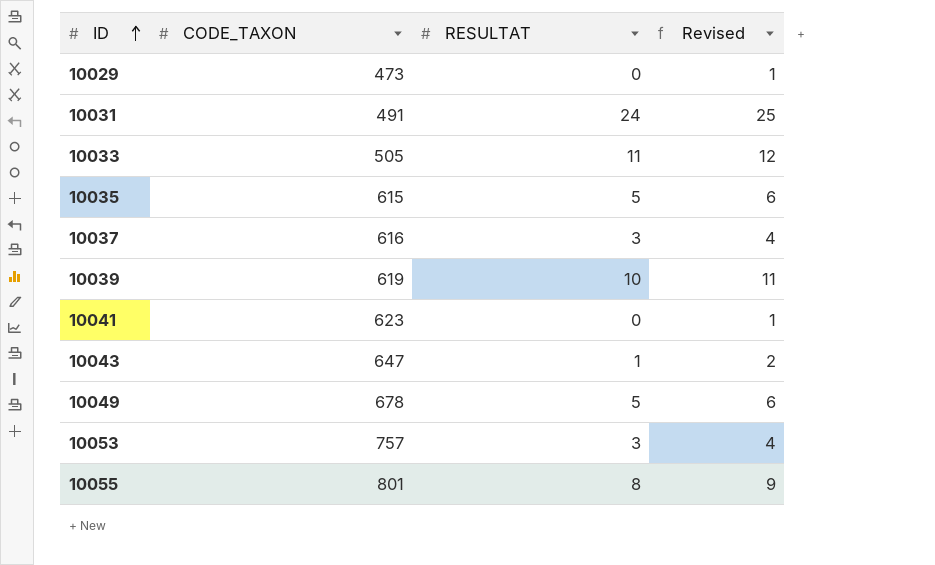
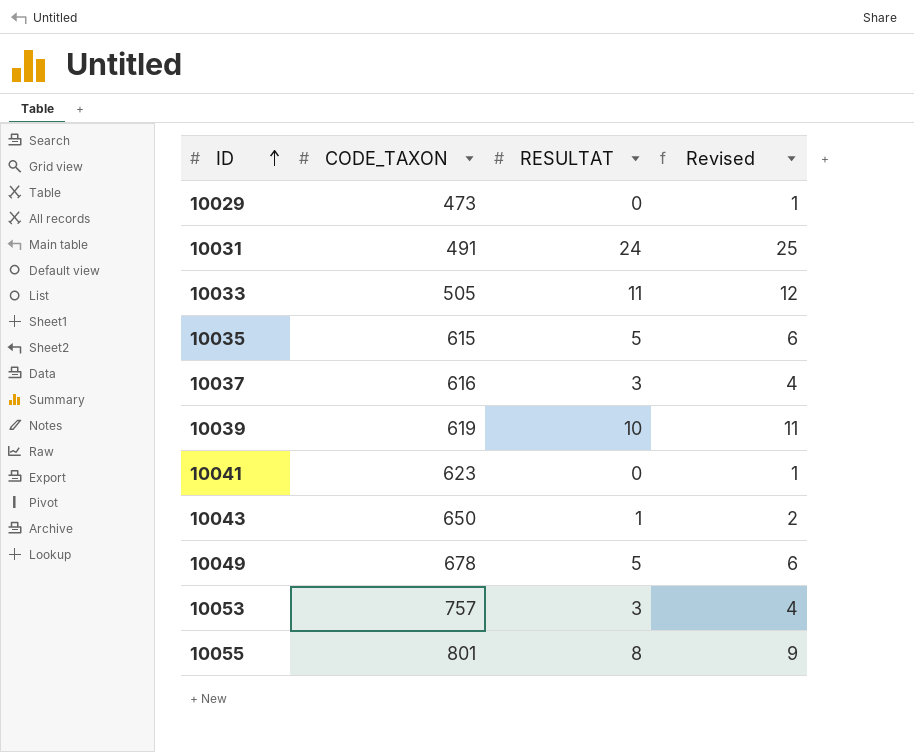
10043 | CODE_TAXON: 647 -> 650

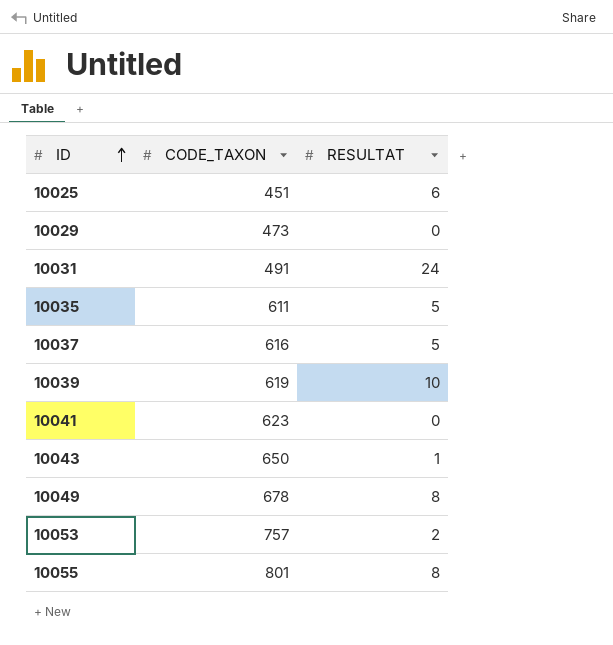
column Revised | formula: [RESULTAT] + 1 -> none
row 10033: 505 | 11 | 12 -> none
row 10025: none -> 451 | 6
10035 | CODE_TAXON: 615 -> 611
10037 | RESULTAT: 3 -> 5
10049 | RESULTAT: 5 -> 8
10053 | RESULTAT: 3 -> 2

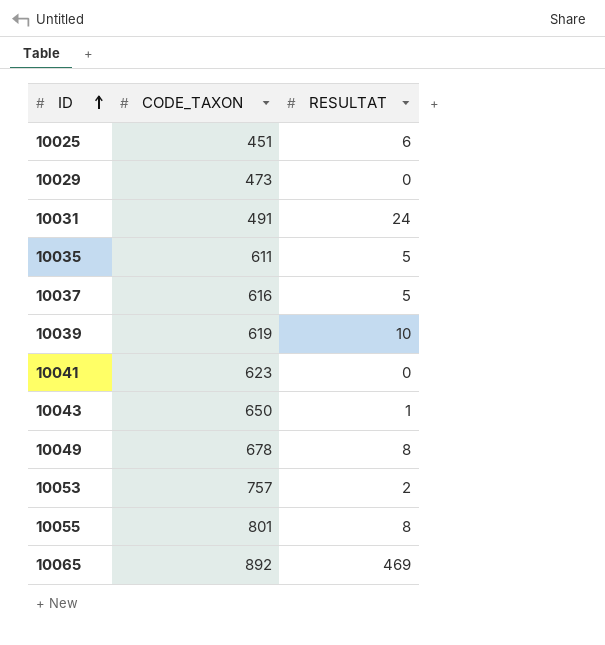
row 10065: none -> 892 | 469

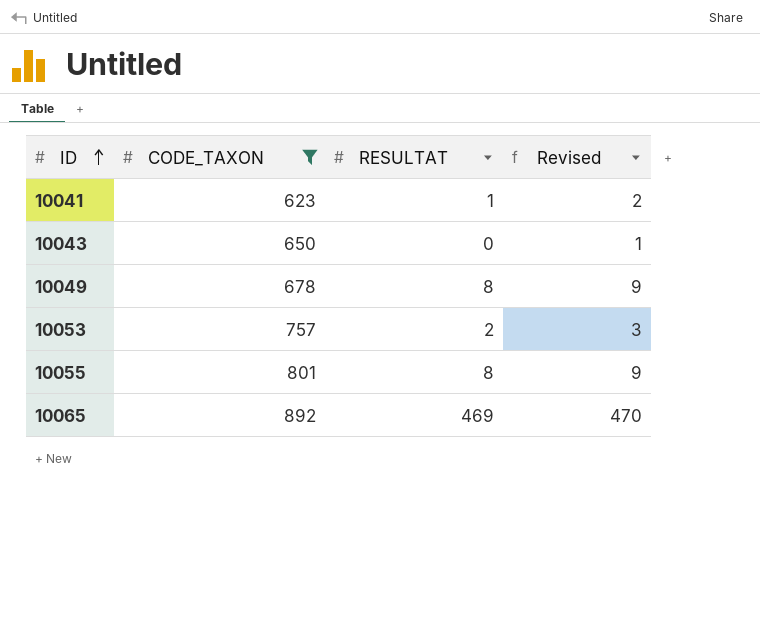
filter: none -> CODE_TAXON >= 623
column Revised | formula: none -> [RESULTAT] + 1
10041 | RESULTAT: 0 -> 1
10043 | RESULTAT: 1 -> 0

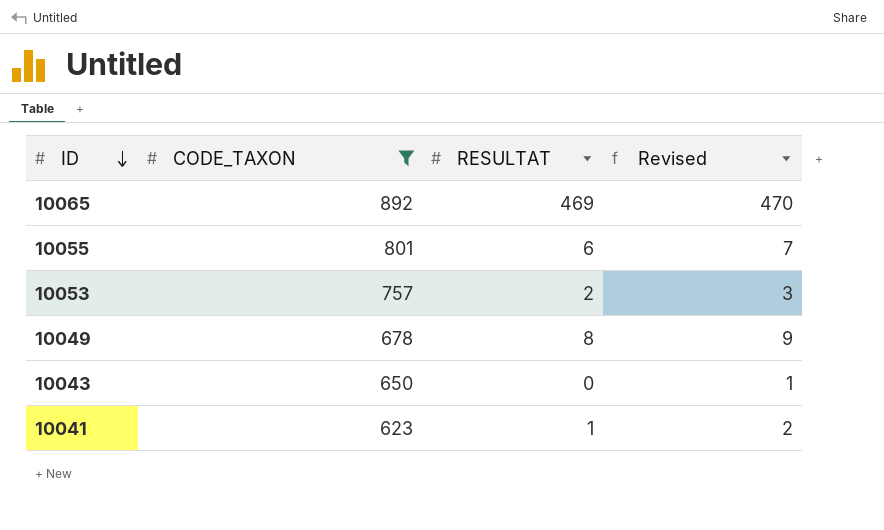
row order: ID ascending -> ID descending
10055 | RESULTAT: 8 -> 6
10055 | Revised: 9 -> 7

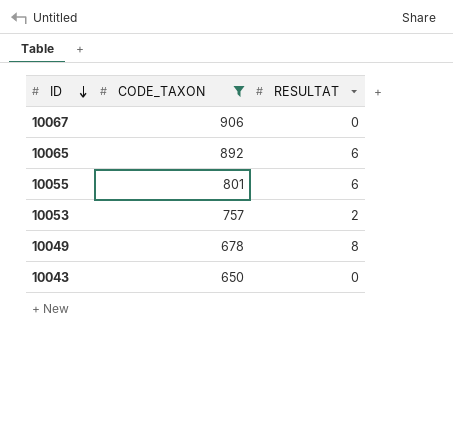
column Revised | formula: [RESULTAT] + 1 -> none
row 10041: 623 | 1 | 2 -> none
row 10067: none -> 906 | 0
10065 | RESULTAT: 469 -> 6

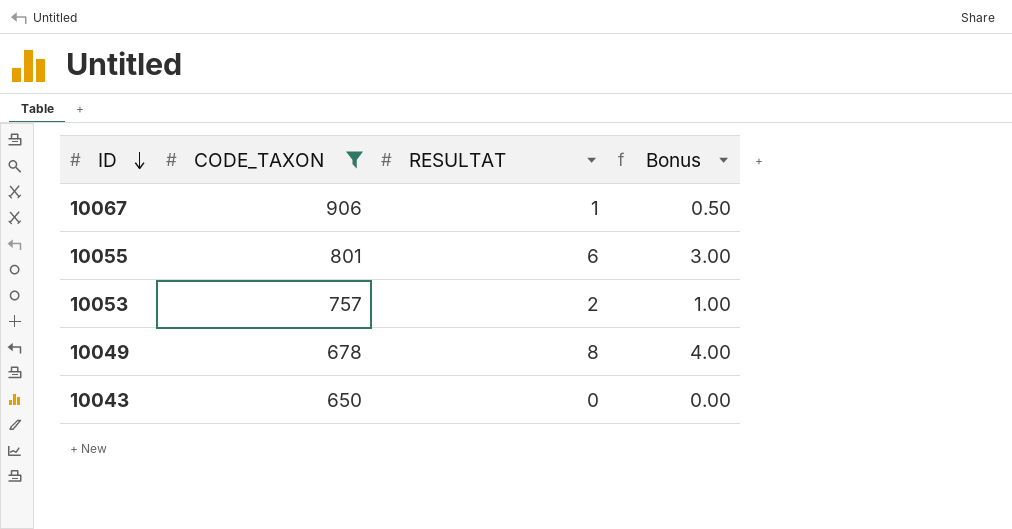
column Bonus | formula: none -> [RESULTAT] * 0.5
row 10065: 892 | 6 -> none
10067 | RESULTAT: 0 -> 1

